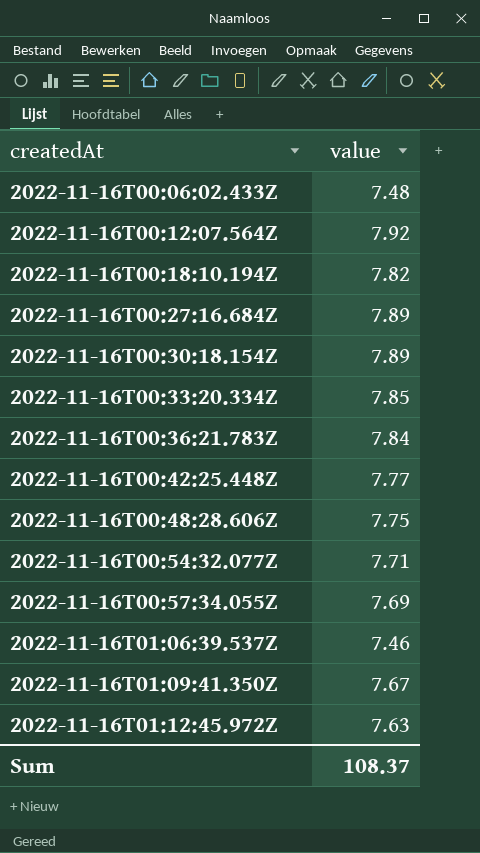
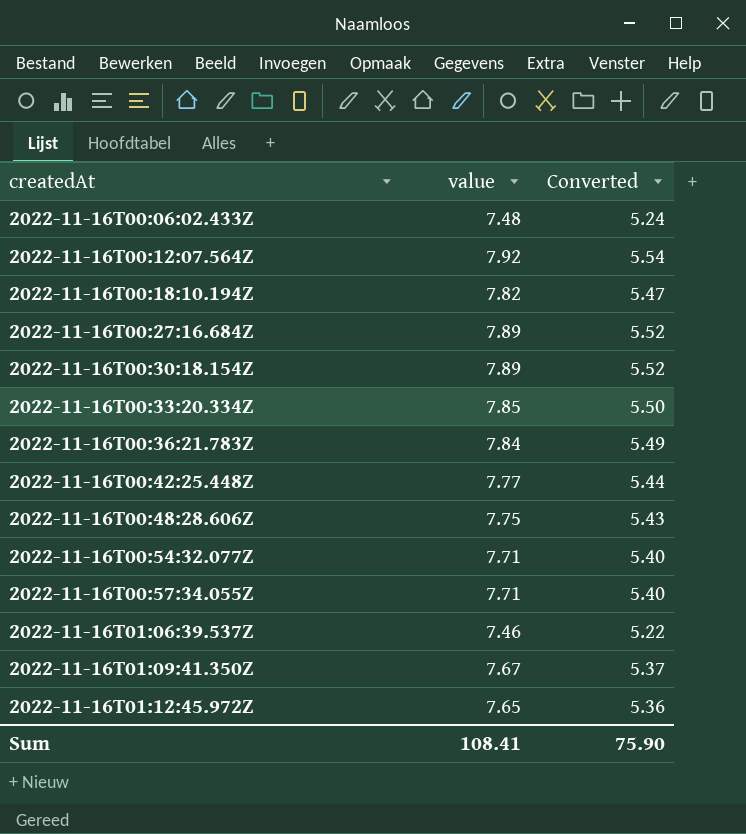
column Converted | formula: none -> [value] * 0.7
2022-11-16T00:57:34.055Z | value: 7.69 -> 7.71
2022-11-16T01:12:45.972Z | value: 7.63 -> 7.65
Sum | value: 108.37 -> 108.41

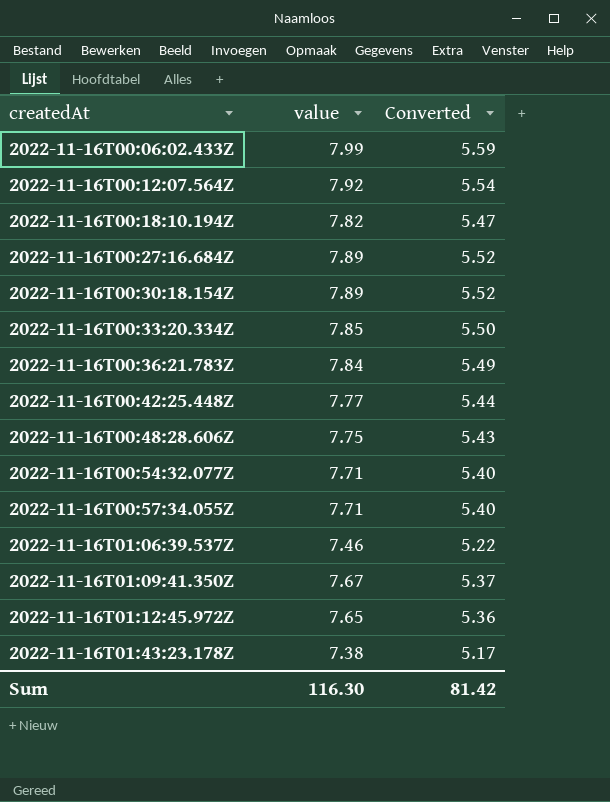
2022-11-16T00:06:02.433Z | value: 7.48 -> 7.99
2022-11-16T00:06:02.433Z | Converted: 5.24 -> 5.59
row 2022-11-16T01:43:23.178Z: none -> 7.38 | 5.17
Sum | value: 108.41 -> 116.30
Sum | Converted: 75.90 -> 81.42

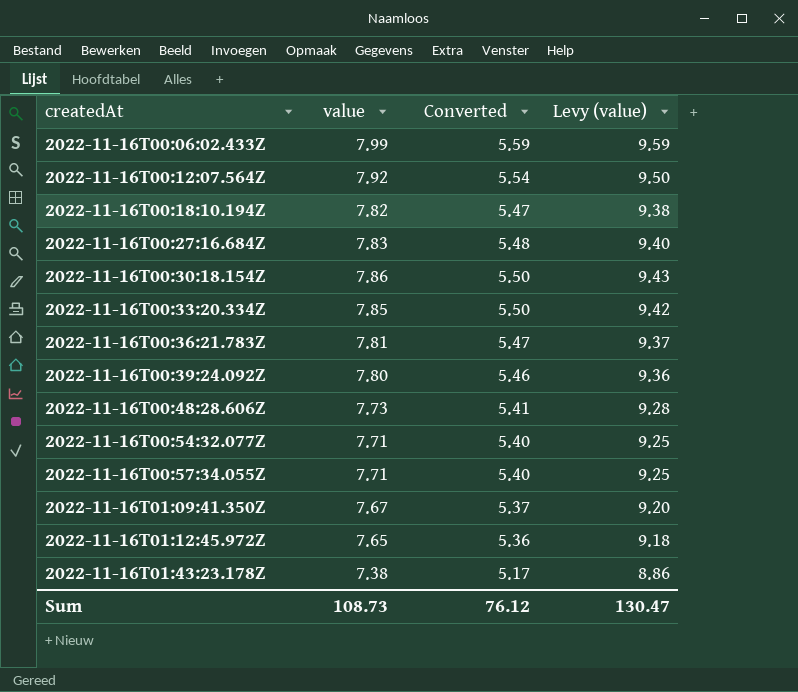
column Levy (value) | formula: none -> [value] * 1.2
row 2022-11-16T00:42:25.448Z: 7.77 | 5.44 -> none
row 2022-11-16T01:06:39.537Z: 7.46 | 5.22 -> none
2022-11-16T00:27:16.684Z | value: 7.89 -> 7.83
2022-11-16T00:27:16.684Z | Converted: 5.52 -> 5.48
2022-11-16T00:30:18.154Z | value: 7.89 -> 7.86
2022-11-16T00:30:18.154Z | Converted: 5.52 -> 5.50
2022-11-16T00:36:21.783Z | value: 7.84 -> 7.81
2022-11-16T00:36:21.783Z | Converted: 5.49 -> 5.47
row 2022-11-16T00:39:24.092Z: none -> 7.80 | 5.46 | 9.36
2022-11-16T00:48:28.606Z | value: 7.75 -> 7.73
2022-11-16T00:48:28.606Z | Converted: 5.43 -> 5.41
Sum | value: 116.30 -> 108.73
Sum | Converted: 81.42 -> 76.12

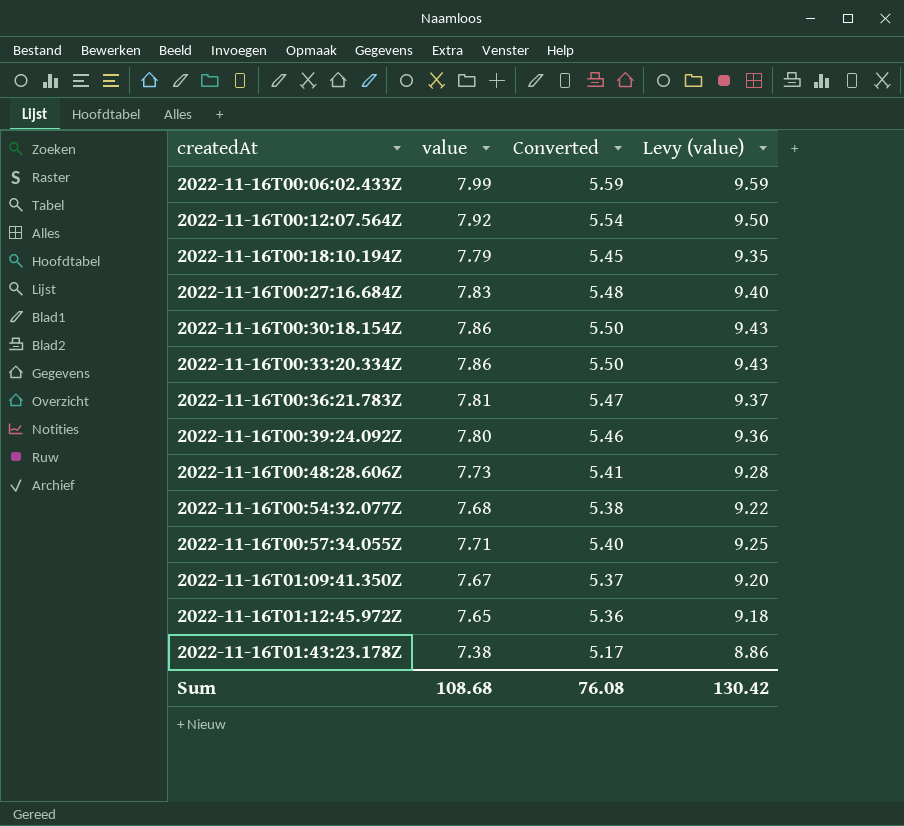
2022-11-16T00:18:10.194Z | value: 7.82 -> 7.79
2022-11-16T00:18:10.194Z | Converted: 5.47 -> 5.45
2022-11-16T00:18:10.194Z | Levy (value): 9.38 -> 9.35
2022-11-16T00:33:20.334Z | value: 7.85 -> 7.86
2022-11-16T00:33:20.334Z | Levy (value): 9.42 -> 9.43
2022-11-16T00:54:32.077Z | value: 7.71 -> 7.68
2022-11-16T00:54:32.077Z | Converted: 5.40 -> 5.38
2022-11-16T00:54:32.077Z | Levy (value): 9.25 -> 9.22
Sum | value: 108.73 -> 108.68
Sum | Converted: 76.12 -> 76.08
Sum | Levy (value): 130.47 -> 130.42

